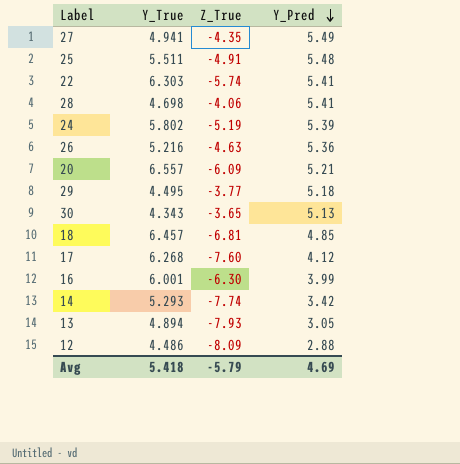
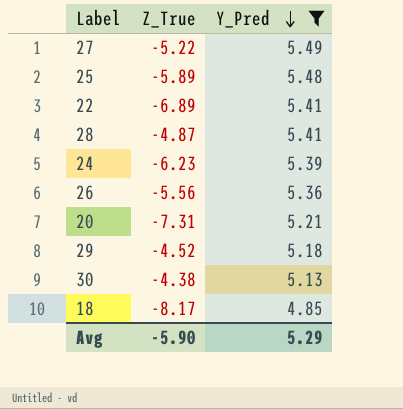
filter: none -> Y_Pred >= 4.85
column Y_True | position: 2 -> none
27 | Z_True: -4.35 -> -5.22
25 | Z_True: -4.91 -> -5.89
22 | Z_True: -5.74 -> -6.89
28 | Z_True: -4.06 -> -4.87
24 | Z_True: -5.19 -> -6.23
26 | Z_True: -4.63 -> -5.56
20 | Z_True: -6.09 -> -7.31
29 | Z_True: -3.77 -> -4.52
30 | Z_True: -3.65 -> -4.38
18 | Z_True: -6.81 -> -8.17
Avg | Z_True: -5.79 -> -5.90
Avg | Y_Pred: 4.69 -> 5.29

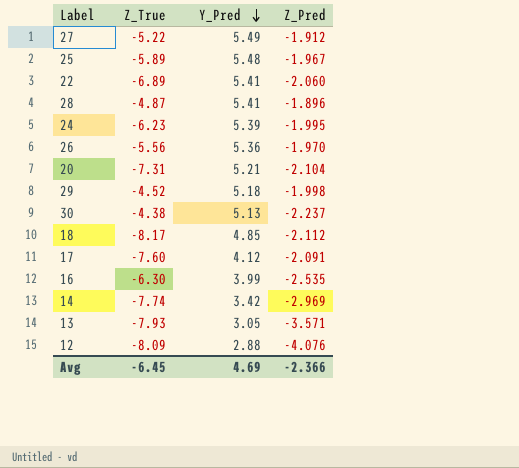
filter: Y_Pred >= 4.85 -> none
column Z_Pred | position: none -> 4
Avg | Z_True: -5.90 -> -6.45
Avg | Y_Pred: 5.29 -> 4.69

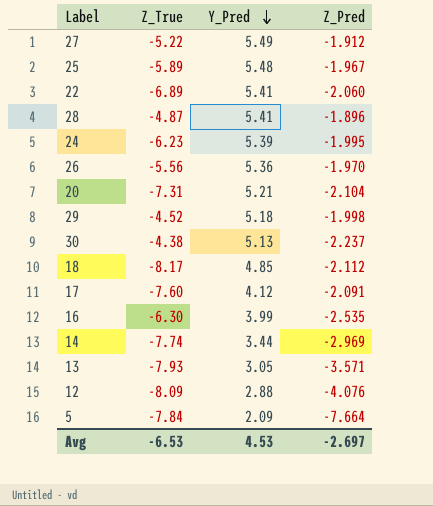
14 | Y_Pred: 3.42 -> 3.44
row 5: none -> -7.84 | 2.09 | -7.664
Avg | Z_True: -6.45 -> -6.53
Avg | Y_Pred: 4.69 -> 4.53
Avg | Z_Pred: -2.366 -> -2.697

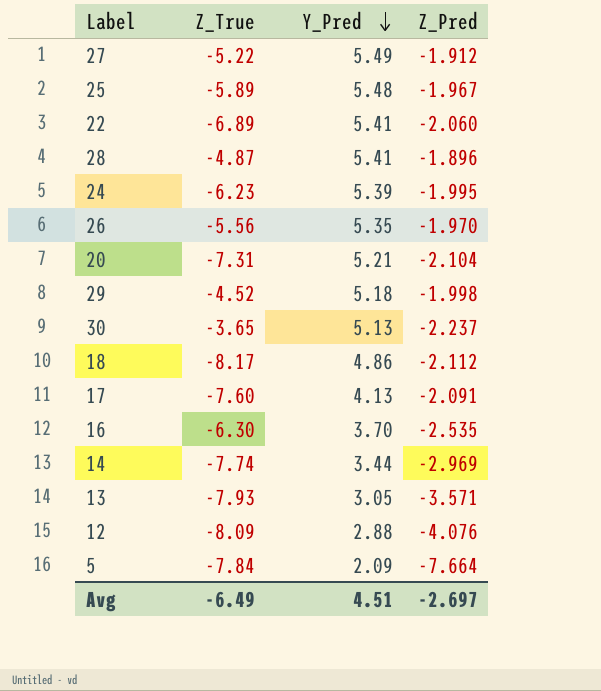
26 | Y_Pred: 5.36 -> 5.35
30 | Z_True: -4.38 -> -3.65
18 | Y_Pred: 4.85 -> 4.86
17 | Y_Pred: 4.12 -> 4.13
16 | Y_Pred: 3.99 -> 3.70
Avg | Z_True: -6.53 -> -6.49
Avg | Y_Pred: 4.53 -> 4.51

